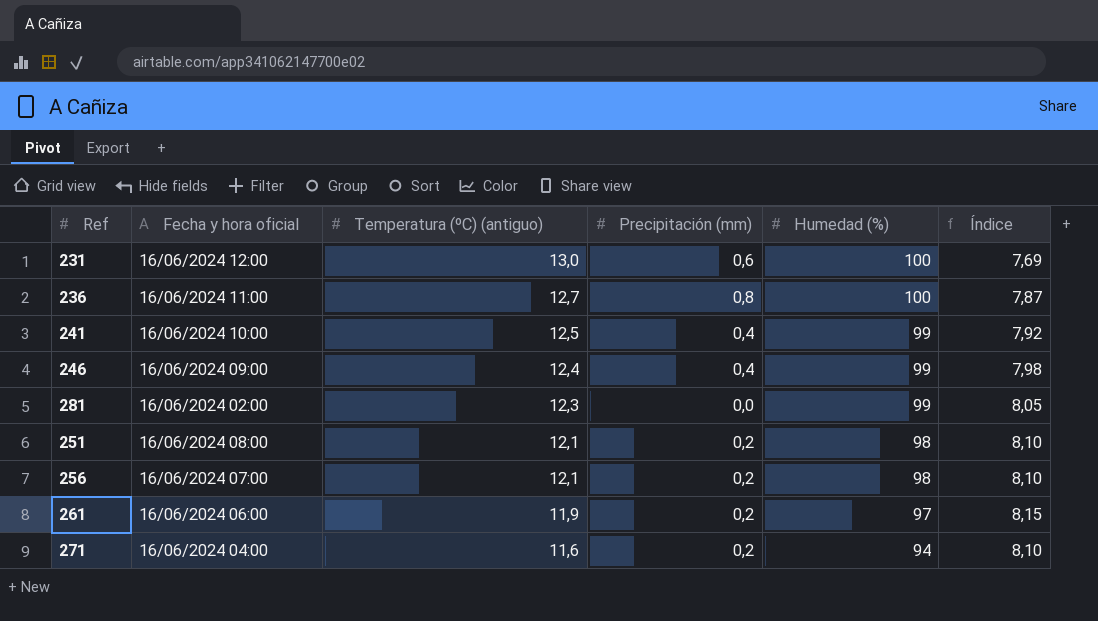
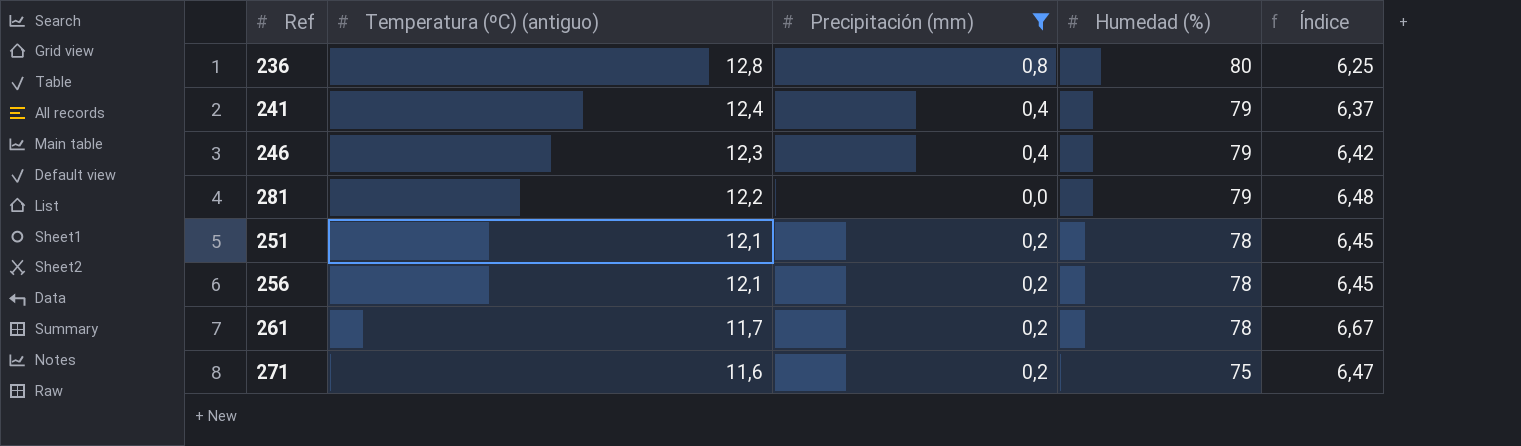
filter: none -> Precipitación (mm) != 0,6
column Fecha y hora oficial | position: 2 -> none
236 | Temperatura (ºC) (antiguo): 12,7 -> 12,8
236 | Humedad (%): 100 -> 80
236 | Índice: 7,87 -> 6,25
241 | Temperatura (ºC) (antiguo): 12,5 -> 12,4
241 | Humedad (%): 99 -> 79
241 | Índice: 7,92 -> 6,37
246 | Temperatura (ºC) (antiguo): 12,4 -> 12,3
246 | Humedad (%): 99 -> 79
246 | Índice: 7,98 -> 6,42
281 | Temperatura (ºC) (antiguo): 12,3 -> 12,2
281 | Humedad (%): 99 -> 79
281 | Índice: 8,05 -> 6,48
251 | Humedad (%): 98 -> 78
251 | Índice: 8,10 -> 6,45
256 | Humedad (%): 98 -> 78
256 | Índice: 8,10 -> 6,45
261 | Temperatura (ºC) (antiguo): 11,9 -> 11,7
261 | Humedad (%): 97 -> 78
261 | Índice: 8,15 -> 6,67
271 | Humedad (%): 94 -> 75
271 | Índice: 8,10 -> 6,47

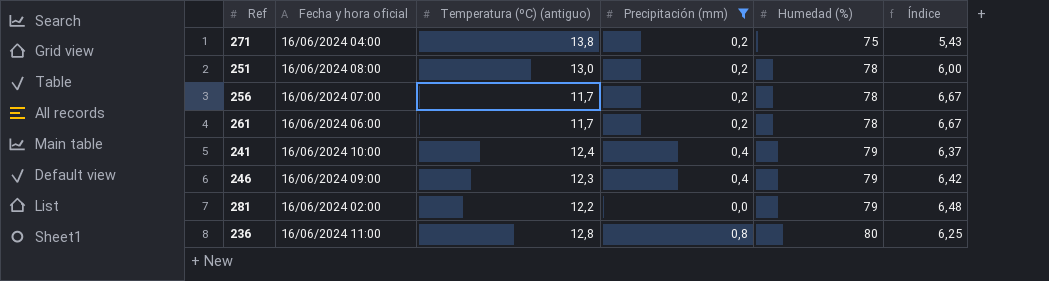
row order: Temperatura (ºC) (antiguo) descending -> Humedad (%) ascending
column Fecha y hora oficial | position: none -> 2
271 | Temperatura (ºC) (antiguo): 11,6 -> 13,8
271 | Índice: 6,47 -> 5,43
251 | Temperatura (ºC) (antiguo): 12,1 -> 13,0
251 | Índice: 6,45 -> 6,00
256 | Temperatura (ºC) (antiguo): 12,1 -> 11,7
256 | Índice: 6,45 -> 6,67

